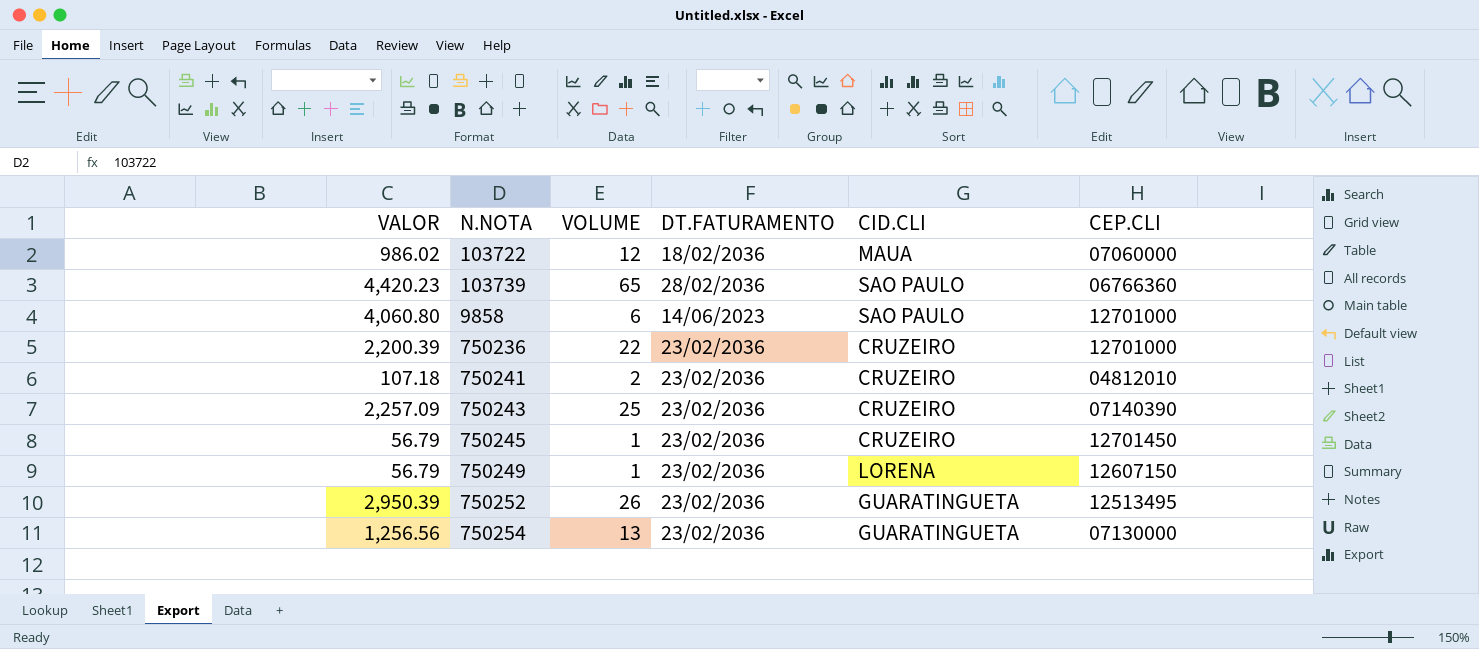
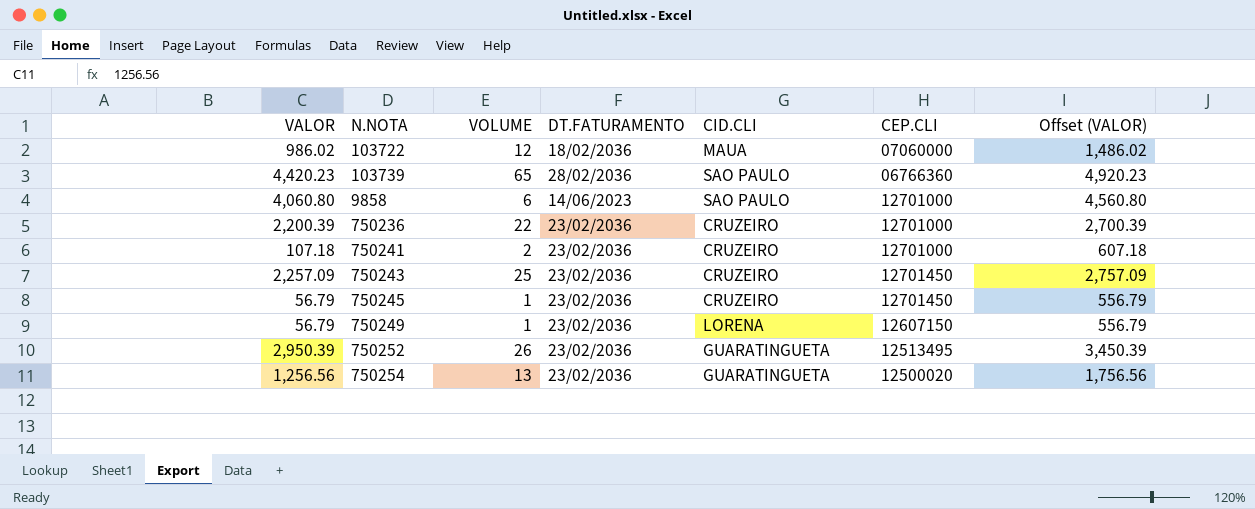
column Offset (VALOR) | formula: none -> [VALOR] + 500
750241 | CEP.CLI: 04812010 -> 12701000
750243 | CEP.CLI: 07140390 -> 12701450
750254 | CEP.CLI: 07130000 -> 12500020

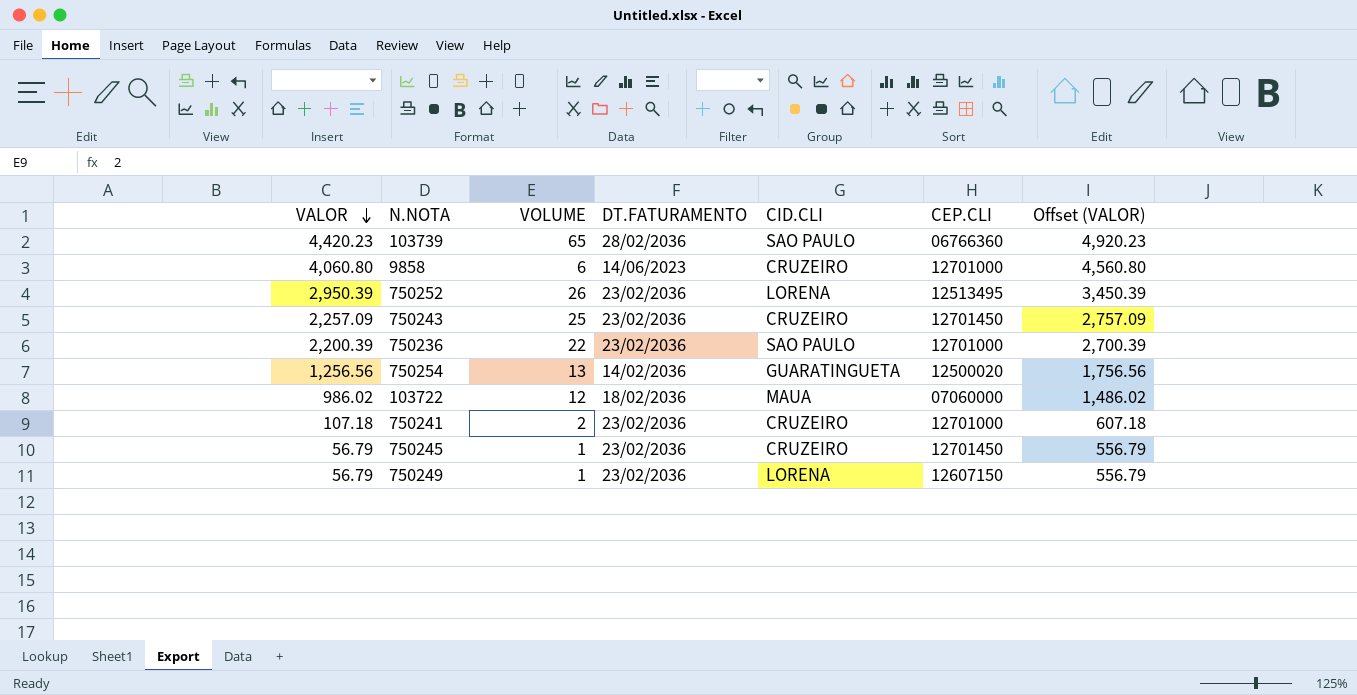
row order: none -> VALOR descending
9858 | CID.CLI: SAO PAULO -> CRUZEIRO
750252 | CID.CLI: GUARATINGUETA -> LORENA
750236 | CID.CLI: CRUZEIRO -> SAO PAULO
750254 | DT.FATURAMENTO: 23/02/2036 -> 14/02/2036

